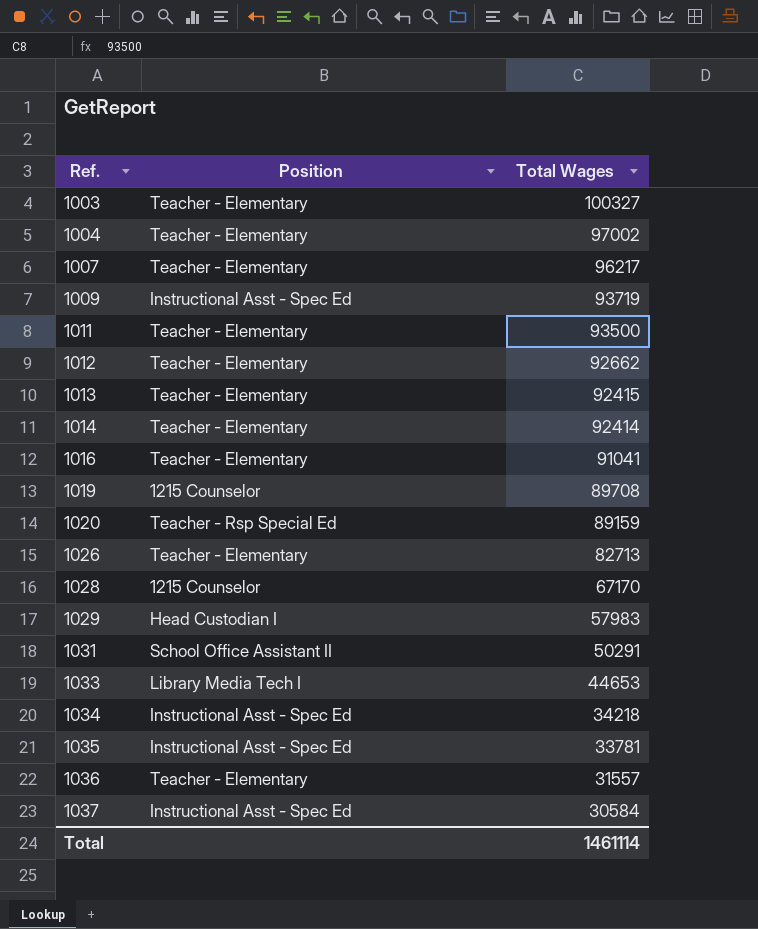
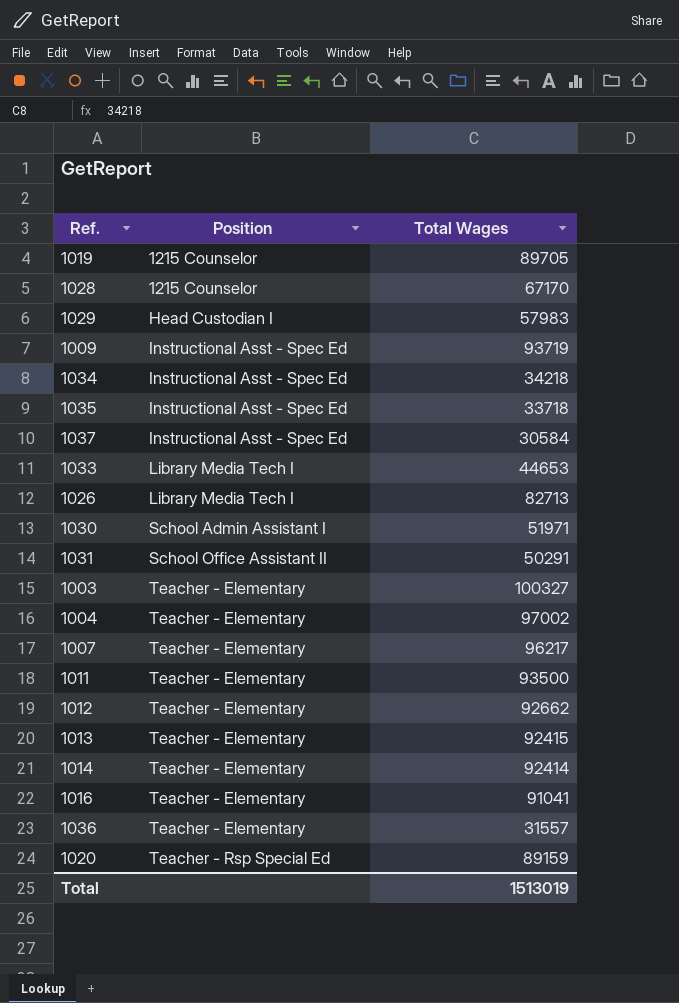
row order: Ref. ascending -> Position ascending
1019 | Total Wages: 89708 -> 89705
1035 | Total Wages: 33781 -> 33718
1026 | Position: Teacher - Elementary -> Library Media Tech I
row 1030: none -> School Admin Assistant I | 51971
Total | Total Wages: 1461114 -> 1513019

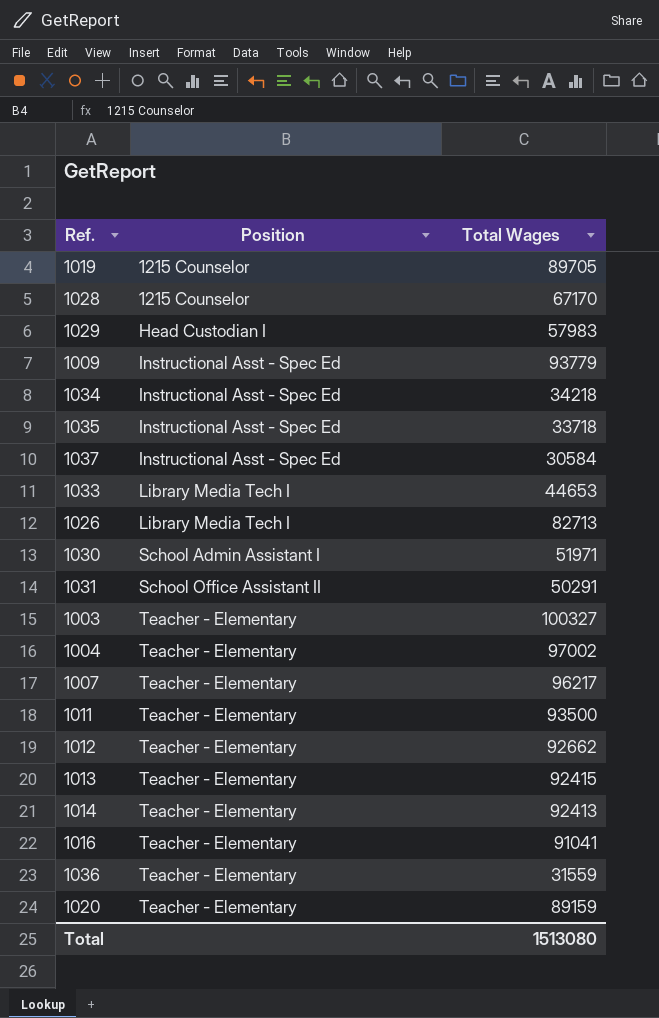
1009 | Total Wages: 93719 -> 93779
1014 | Total Wages: 92414 -> 92413
1036 | Total Wages: 31557 -> 31559
1020 | Position: Teacher - Rsp Special Ed -> Teacher - Elementary
Total | Total Wages: 1513019 -> 1513080

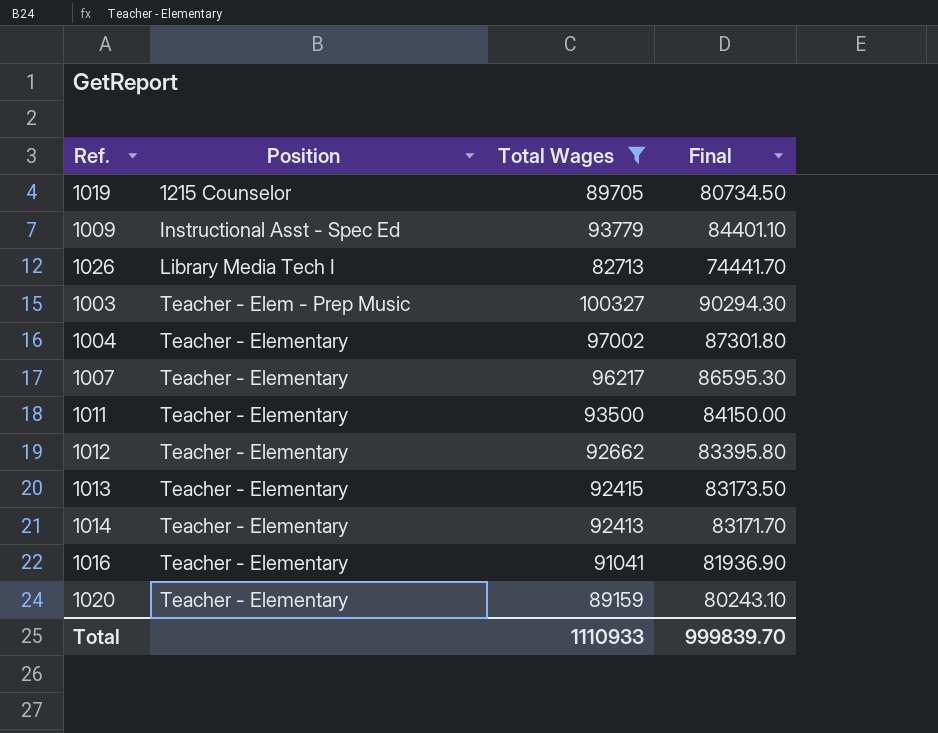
filter: none -> Total Wages >= 82713
column Final | formula: none -> [Total Wages] * 0.9
1003 | Position: Teacher - Elementary -> Teacher - Elem - Prep Music
Total | Total Wages: 1513080 -> 1110933

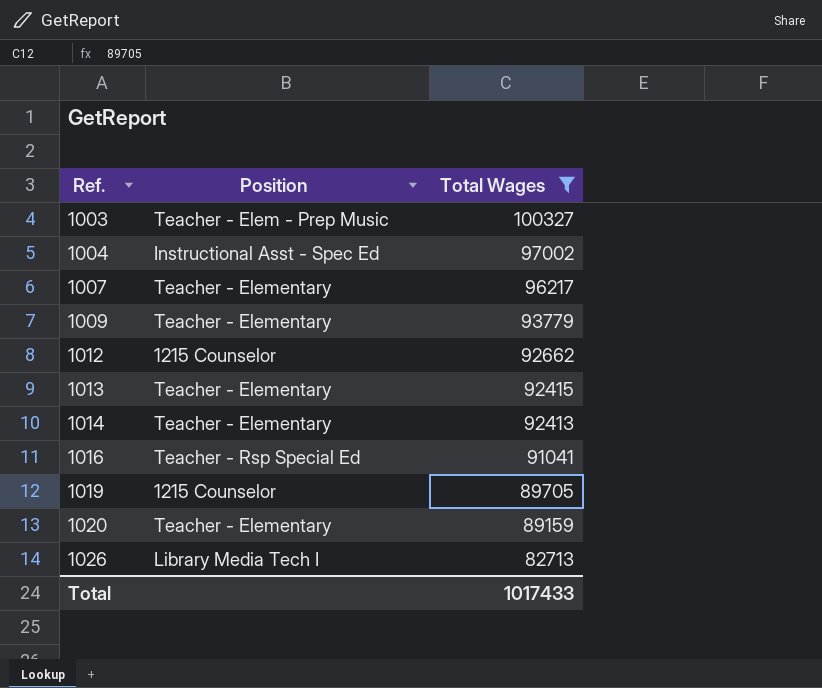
row order: Position ascending -> Ref. ascending
column Final | formula: [Total Wages] * 0.9 -> none
row 1011: Teacher - Elementary | 93500 | 84150.00 -> none
1004 | Position: Teacher - Elementary -> Instructional Asst - Spec Ed
1009 | Position: Instructional Asst - Spec Ed -> Teacher - Elementary
1012 | Position: Teacher - Elementary -> 1215 Counselor
1016 | Position: Teacher - Elementary -> Teacher - Rsp Special Ed
Total | Total Wages: 1110933 -> 1017433

